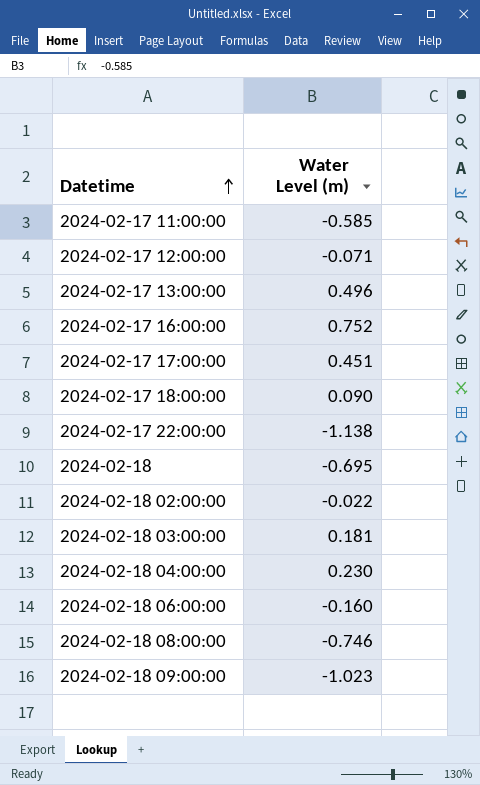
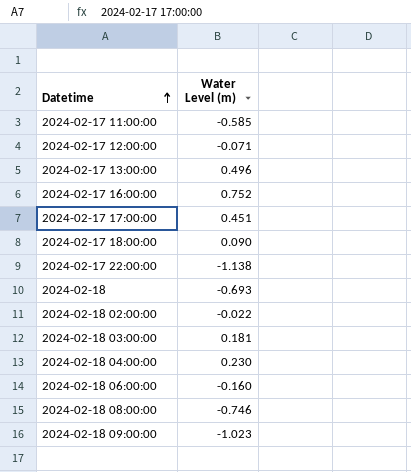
2024-02-18 | Water Level (m): -0.695 -> -0.693

